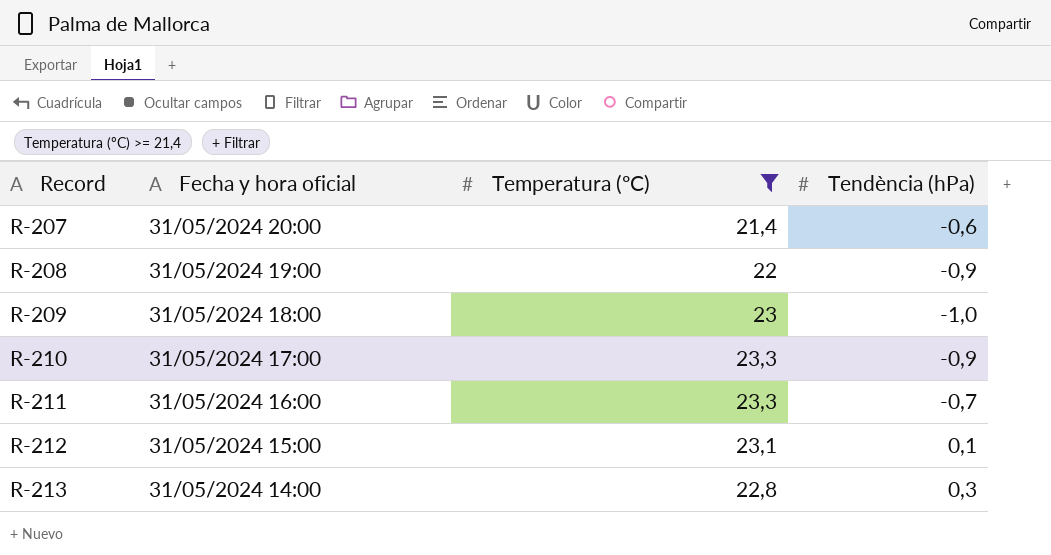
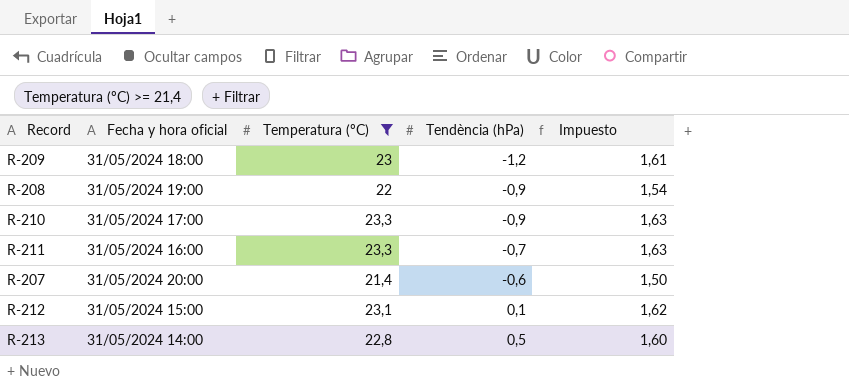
row order: Record ascending -> Tendència (hPa) ascending
column Impuesto | formula: none -> [Temperatura (ºC)] * 0,07
R-209 | Tendència (hPa): -1,0 -> -1,2
R-213 | Tendència (hPa): 0,3 -> 0,5

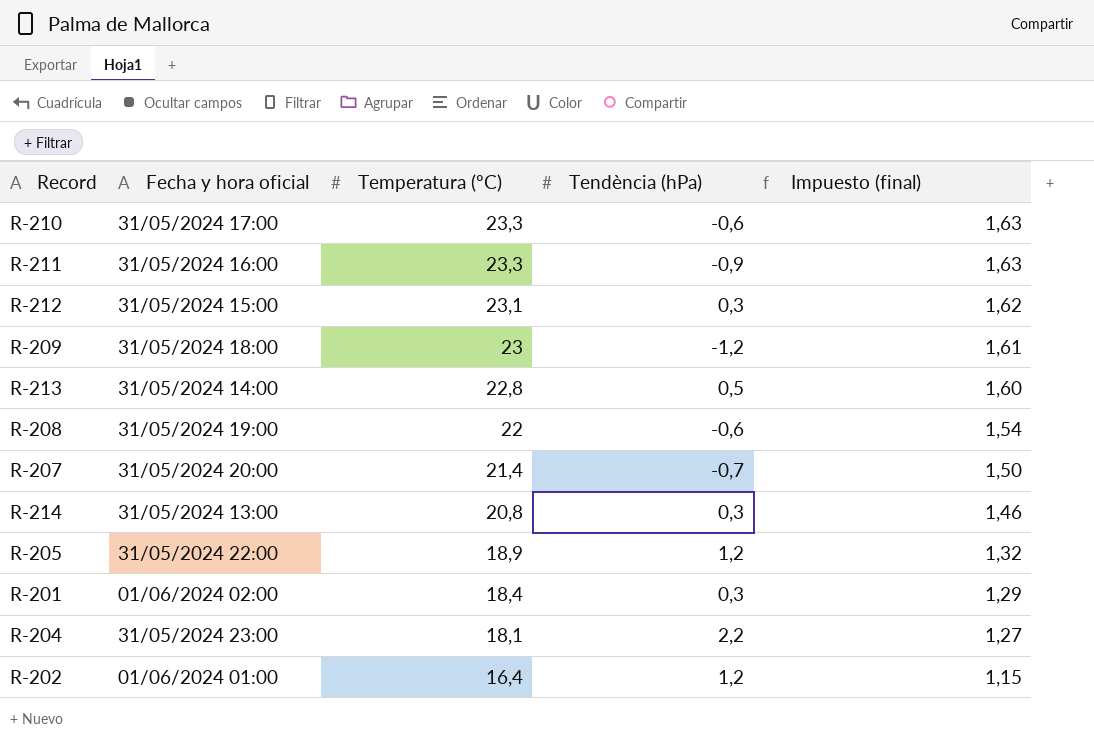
filter: Temperatura (ºC) >= 21,4 -> none
row order: Tendència (hPa) ascending -> Temperatura (ºC) descending
column name: Impuesto -> Impuesto (final)
R-210 | Tendència (hPa): -0,9 -> -0,6
R-211 | Tendència (hPa): -0,7 -> -0,9
R-212 | Tendència (hPa): 0,1 -> 0,3
R-208 | Tendència (hPa): -0,9 -> -0,6
R-207 | Tendència (hPa): -0,6 -> -0,7

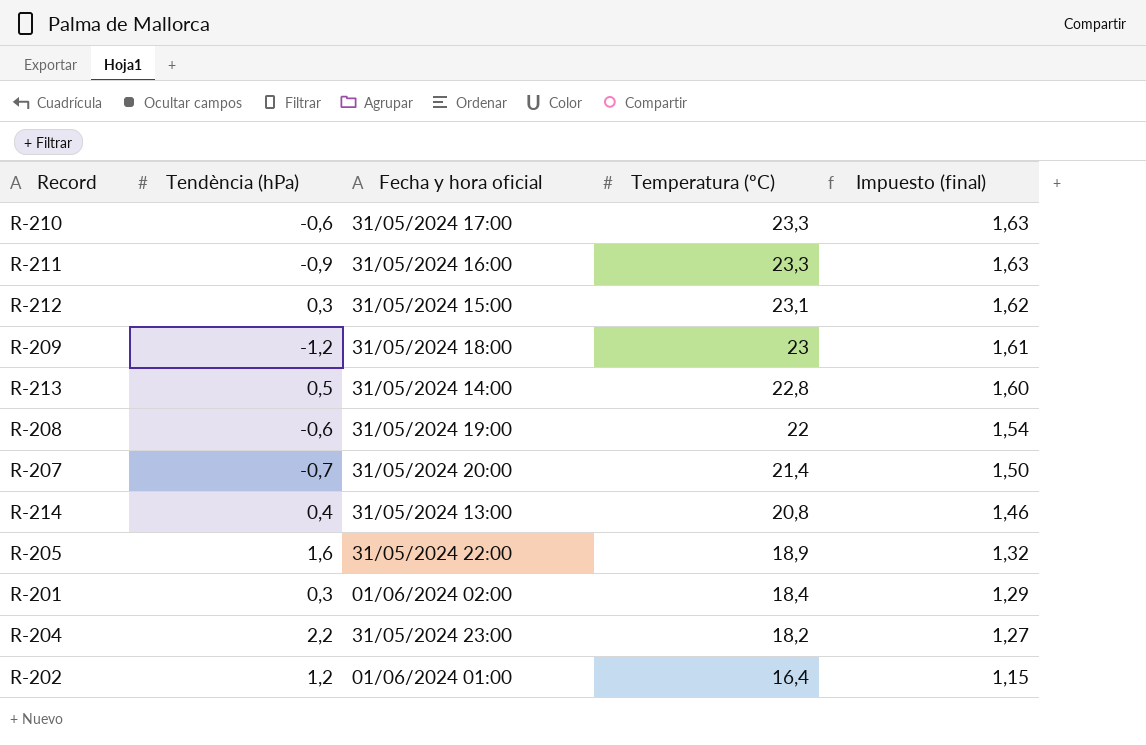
column Tendència (hPa) | position: 4 -> 2
R-214 | Tendència (hPa): 0,3 -> 0,4
R-205 | Tendència (hPa): 1,2 -> 1,6
R-204 | Temperatura (ºC): 18,1 -> 18,2

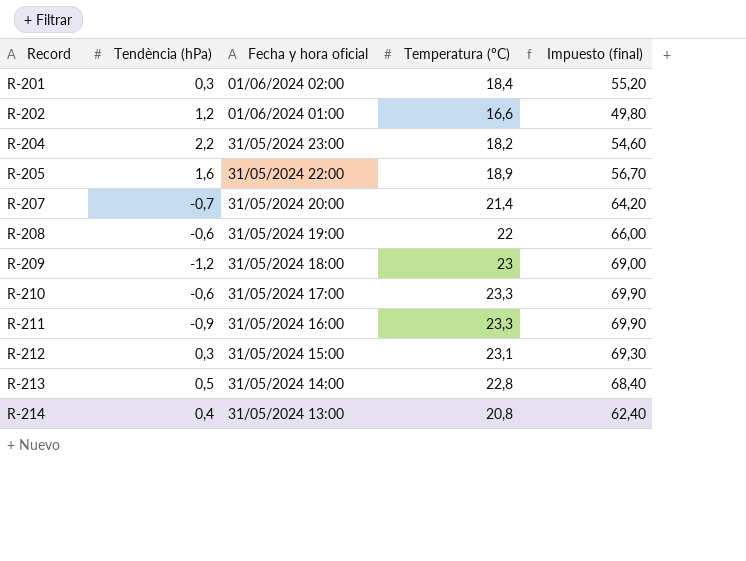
row order: Temperatura (ºC) descending -> Record ascending
column Impuesto (final) | formula: [Temperatura (ºC)] * 0,07 -> [Temperatura (ºC)] * 3
R-202 | Temperatura (ºC): 16,4 -> 16,6

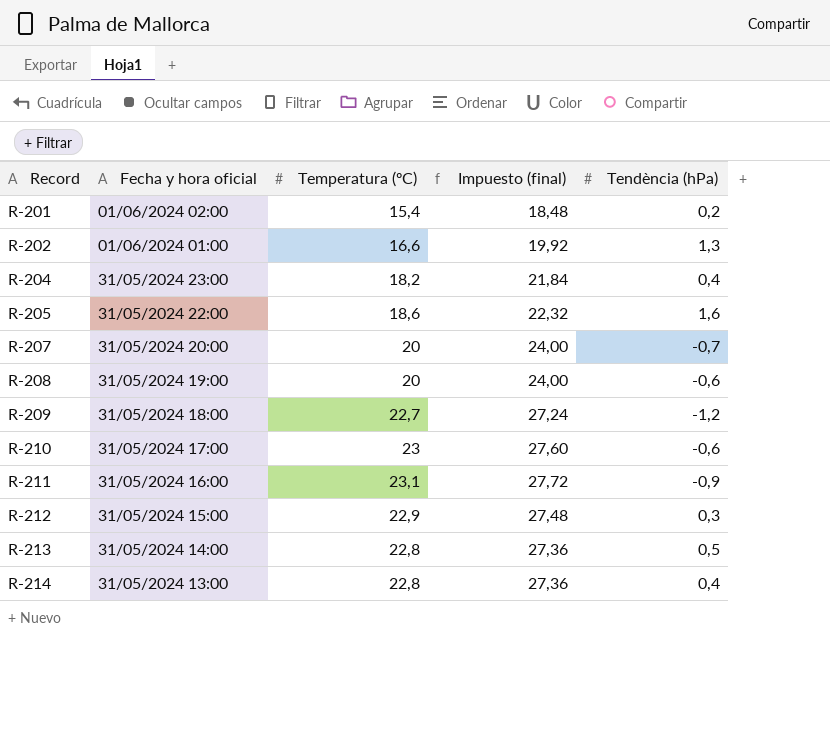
column Impuesto (final) | formula: [Temperatura (ºC)] * 3 -> [Temperatura (ºC)] * 1,2
column Tendència (hPa) | position: 2 -> 5
R-201 | Temperatura (ºC): 18,4 -> 15,4
R-201 | Tendència (hPa): 0,3 -> 0,2
R-202 | Tendència (hPa): 1,2 -> 1,3
R-204 | Tendència (hPa): 2,2 -> 0,4
R-205 | Temperatura (ºC): 18,9 -> 18,6
R-207 | Temperatura (ºC): 21,4 -> 20
R-208 | Temperatura (ºC): 22 -> 20
R-209 | Temperatura (ºC): 23 -> 22,7
R-210 | Temperatura (ºC): 23,3 -> 23
R-211 | Temperatura (ºC): 23,3 -> 23,1
R-212 | Temperatura (ºC): 23,1 -> 22,9
R-214 | Temperatura (ºC): 20,8 -> 22,8

